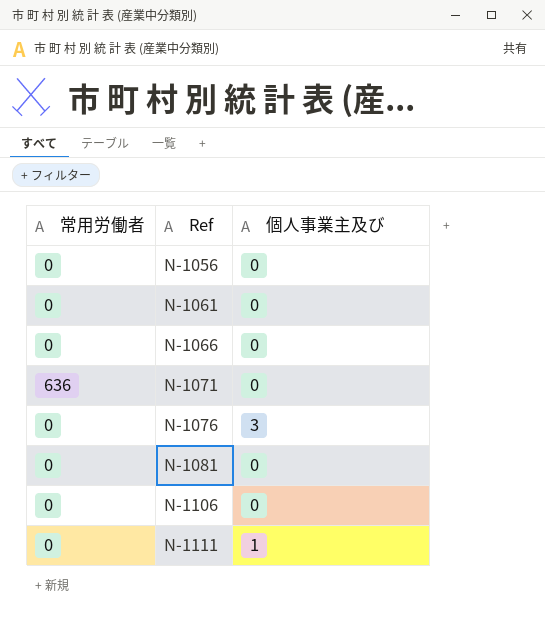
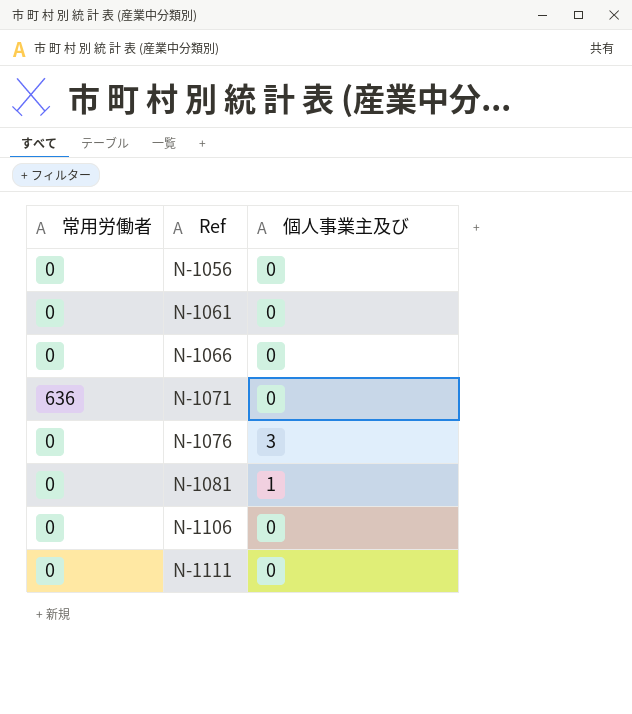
N-1081 | 個人事業主及び: 0 -> 1
N-1111 | 個人事業主及び: 1 -> 0

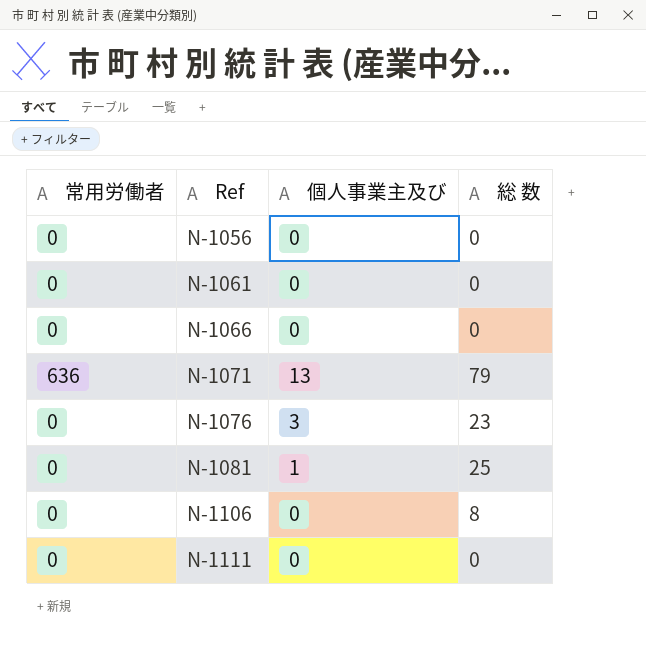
column 総 数 | position: none -> 4
N-1071 | 個人事業主及び: 0 -> 13

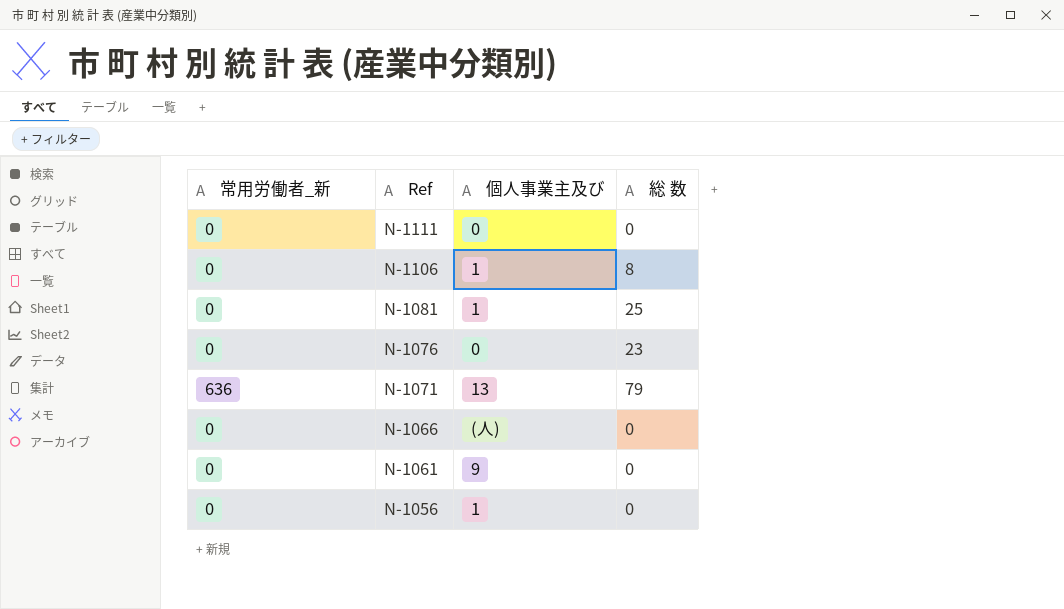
row order: Ref ascending -> Ref descending
column name: 常用労働者 -> 常用労働者_新
N-1106 | 個人事業主及び: 0 -> 1
N-1076 | 個人事業主及び: 3 -> 0
N-1066 | 個人事業主及び: 0 -> (人)
N-1061 | 個人事業主及び: 0 -> 9
N-1056 | 個人事業主及び: 0 -> 1

